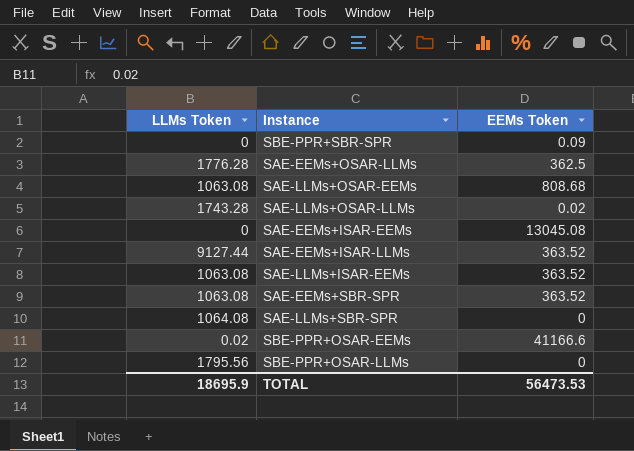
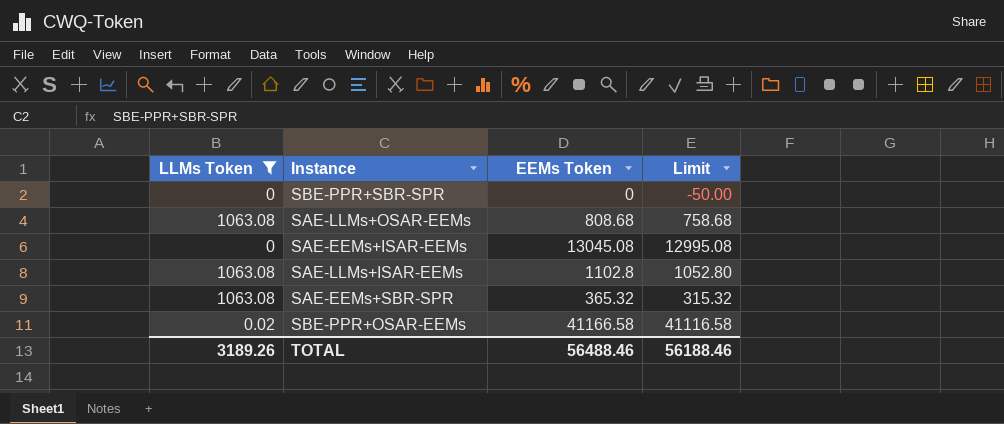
filter: none -> LLMs Token <= 1063.08
column Limit | formula: none -> [EEMs Token] - 50
SBE-PPR+SBR-SPR | EEMs Token: 0.09 -> 0
SAE-LLMs+ISAR-EEMs | EEMs Token: 363.52 -> 1102.8
SAE-EEMs+SBR-SPR | EEMs Token: 363.52 -> 365.32
SBE-PPR+OSAR-EEMs | EEMs Token: 41166.6 -> 41166.58
TOTAL | LLMs Token: 18695.9 -> 3189.26
TOTAL | EEMs Token: 56473.53 -> 56488.46

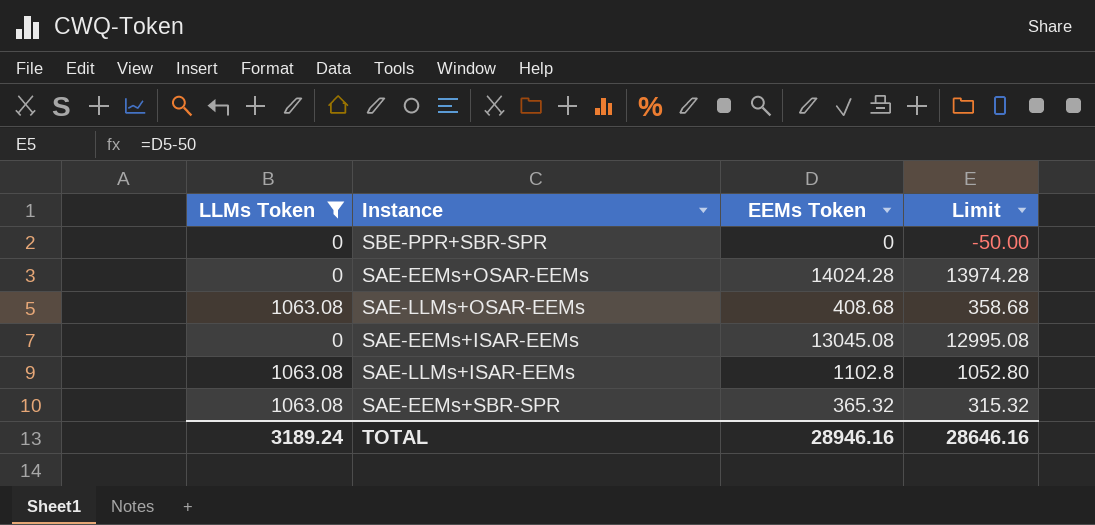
row SBE-PPR+OSAR-EEMs: 0.02 | 41166.58 | 41116.58 -> none
row SAE-EEMs+OSAR-EEMs: none -> 0 | 14024.28 | 13974.28
SAE-LLMs+OSAR-EEMs | EEMs Token: 808.68 -> 408.68
SAE-LLMs+OSAR-EEMs | Limit: 758.68 -> 358.68
TOTAL | LLMs Token: 3189.26 -> 3189.24
TOTAL | EEMs Token: 56488.46 -> 28946.16
TOTAL | Limit: 56188.46 -> 28646.16

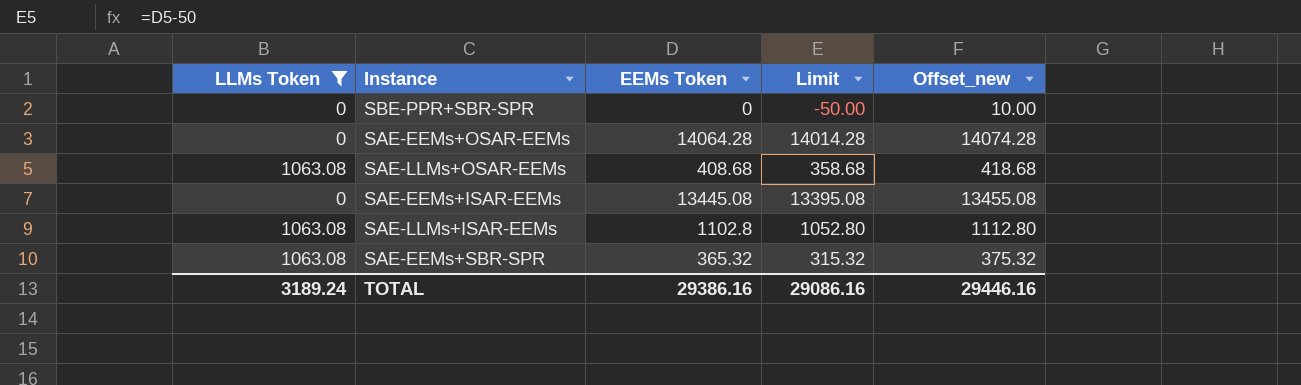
column Offset_new | formula: none -> [EEMs Token] + 10
SAE-EEMs+OSAR-EEMs | EEMs Token: 14024.28 -> 14064.28
SAE-EEMs+OSAR-EEMs | Limit: 13974.28 -> 14014.28
SAE-EEMs+ISAR-EEMs | EEMs Token: 13045.08 -> 13445.08
SAE-EEMs+ISAR-EEMs | Limit: 12995.08 -> 13395.08
TOTAL | EEMs Token: 28946.16 -> 29386.16
TOTAL | Limit: 28646.16 -> 29086.16

